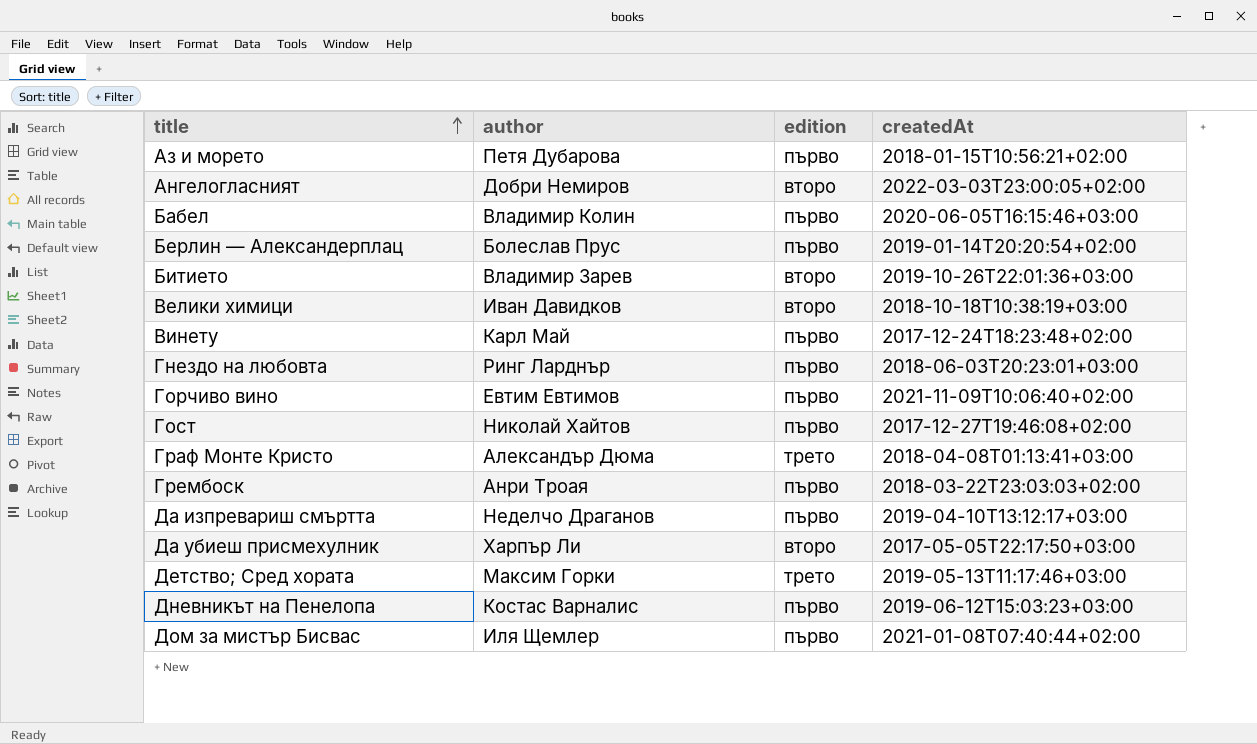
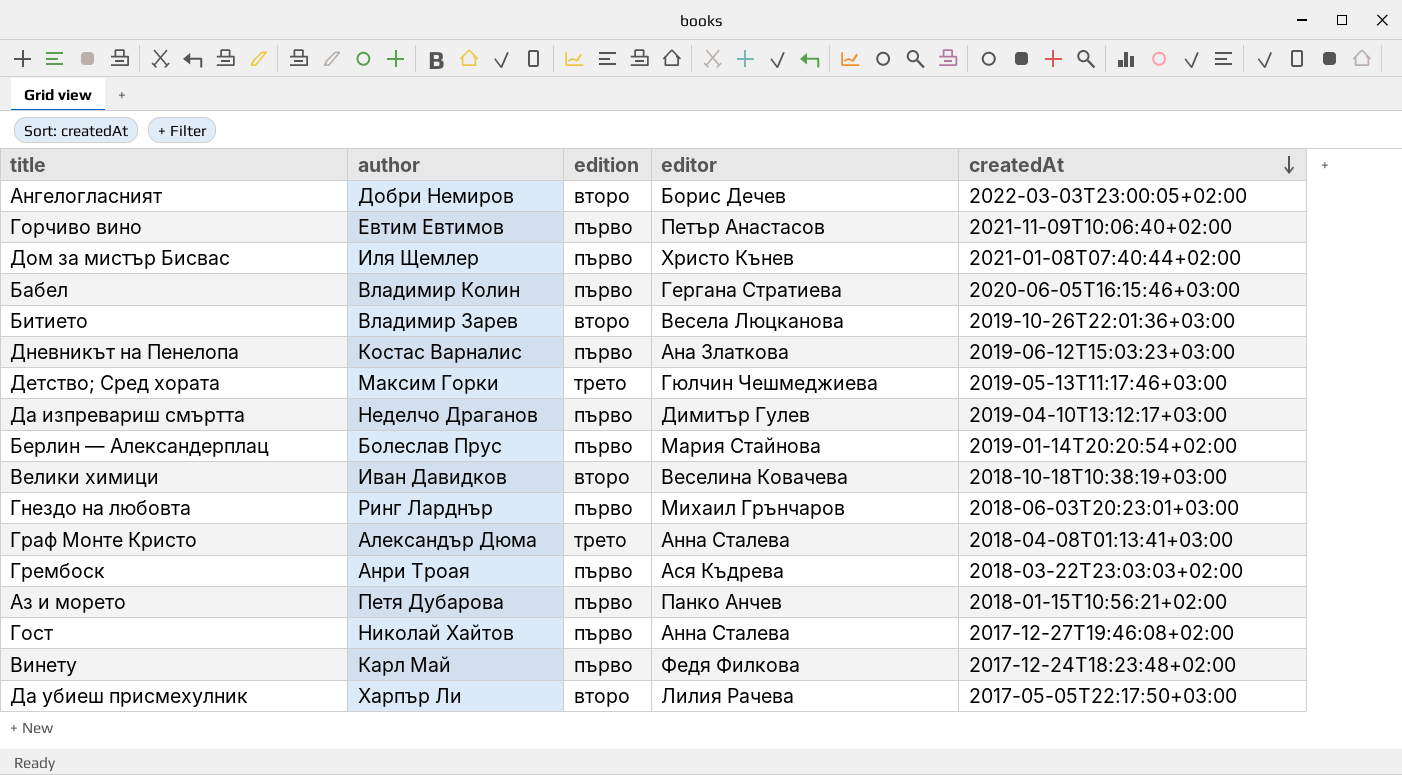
row order: title ascending -> createdAt descending
column editor | position: none -> 4

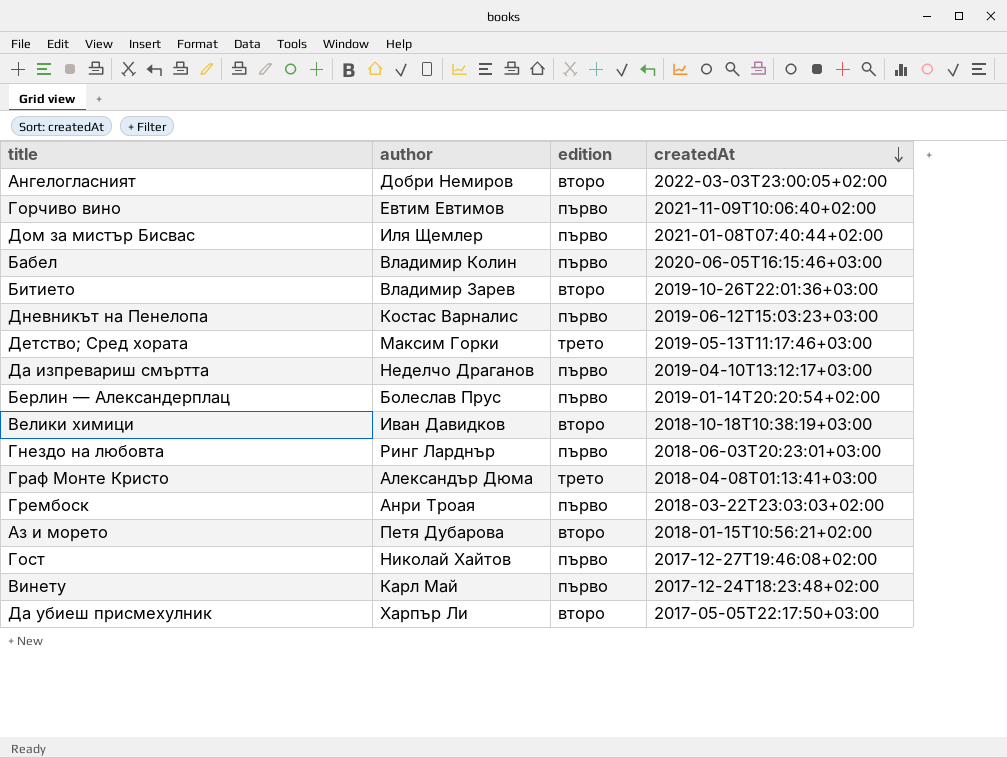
column editor | position: 4 -> none
Аз и морето | edition: първо -> второ

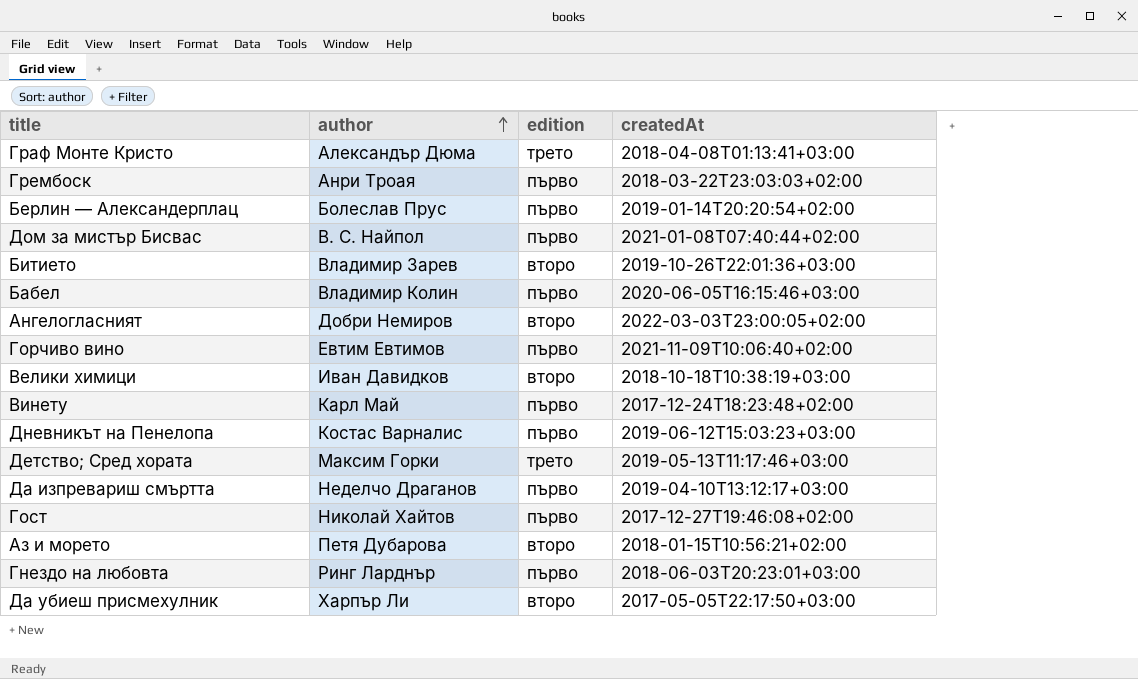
row order: createdAt descending -> author ascending
Дом за мистър Бисвас | author: Иля Щемлер -> В. С. Найпол

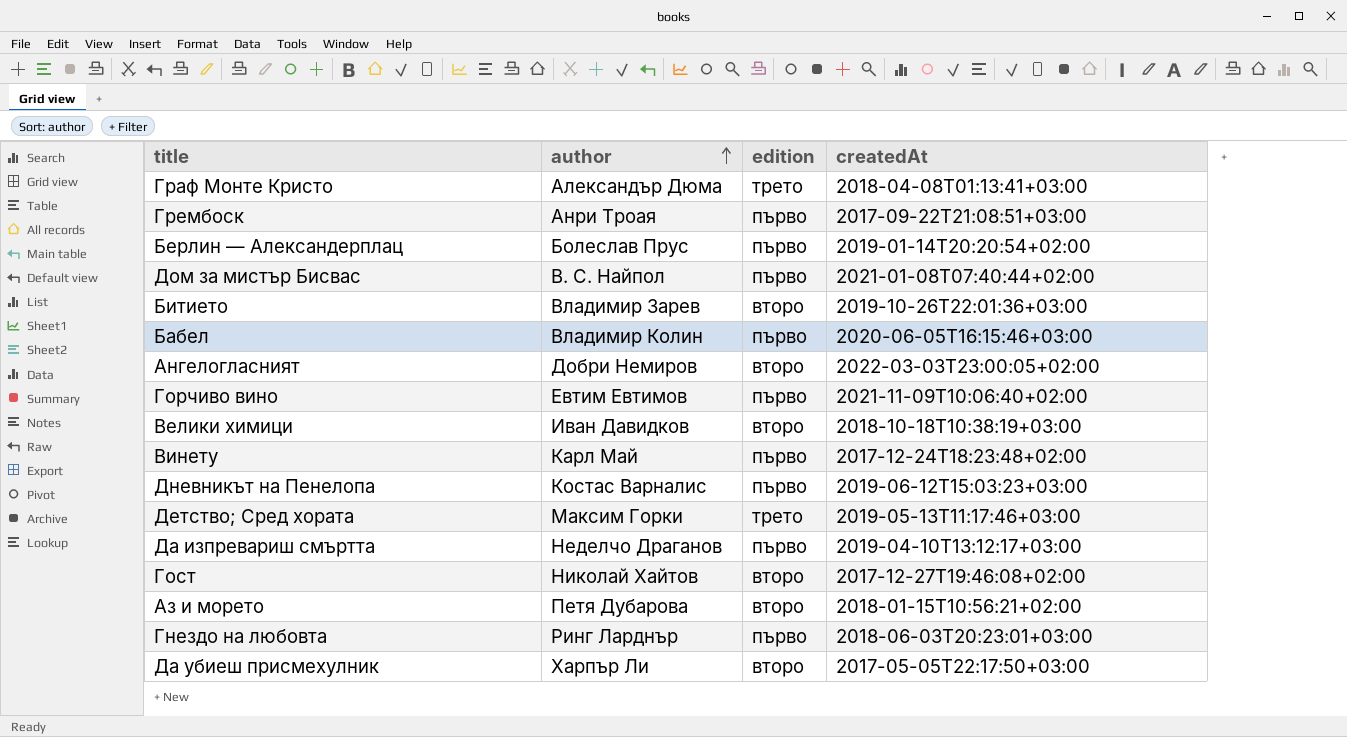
Грембоск | createdAt: 2018-03-22T23:03:03+02:00 -> 2017-09-22T21:08:51+03:00
Гост | edition: първо -> второ

